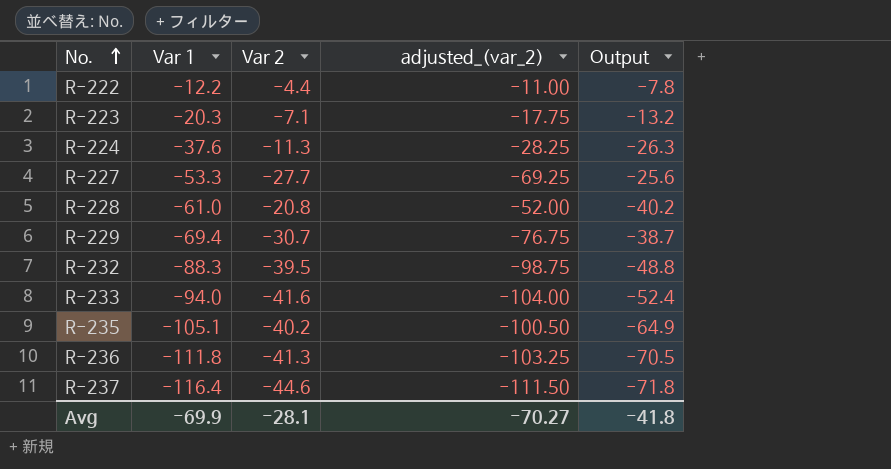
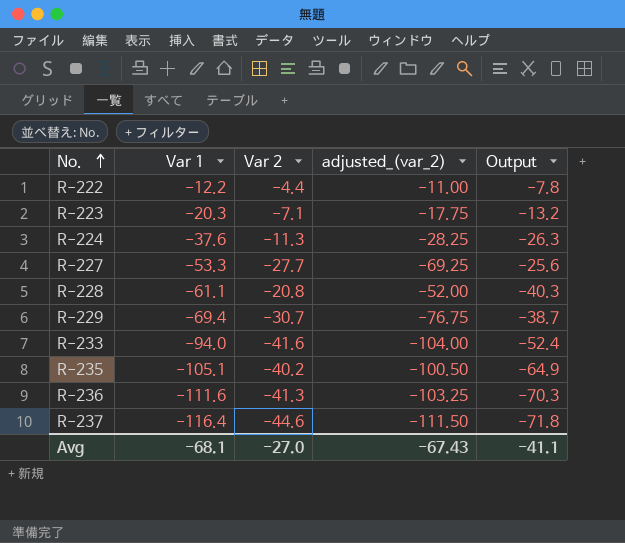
row R-232: -88.3 | -39.5 | -98.75 | -48.8 -> none
R-228 | Var 1: -61.0 -> -61.1
R-228 | Output: -40.2 -> -40.3
R-236 | Var 1: -111.8 -> -111.6
R-236 | Output: -70.5 -> -70.3
Avg | Var 1: -69.9 -> -68.1
Avg | Var 2: -28.1 -> -27.0
Avg | adjusted_(var_2): -70.27 -> -67.43
Avg | Output: -41.8 -> -41.1

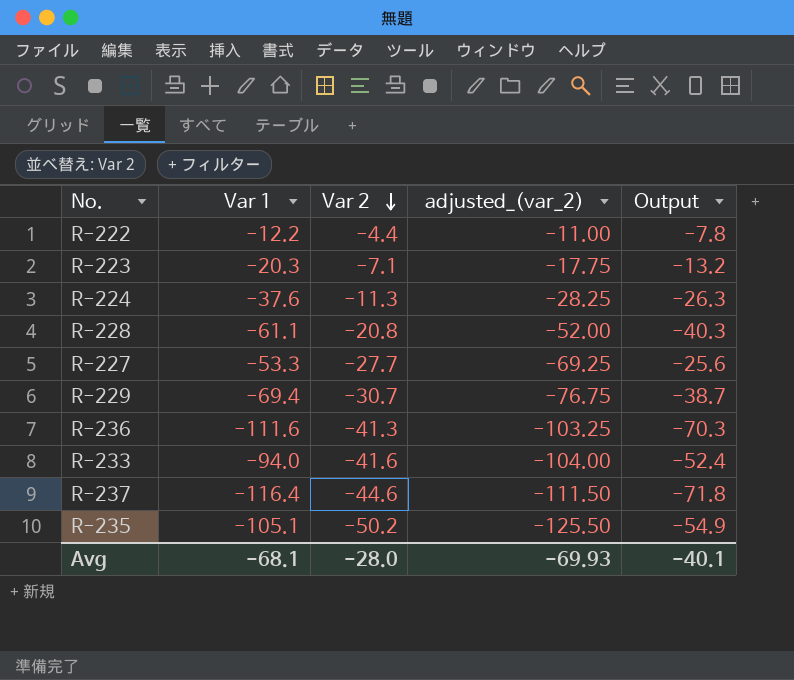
row order: No. ascending -> Var 2 descending
R-235 | Var 2: -40.2 -> -50.2
R-235 | adjusted_(var_2): -100.50 -> -125.50
R-235 | Output: -64.9 -> -54.9
Avg | Var 2: -27.0 -> -28.0
Avg | adjusted_(var_2): -67.43 -> -69.93
Avg | Output: -41.1 -> -40.1

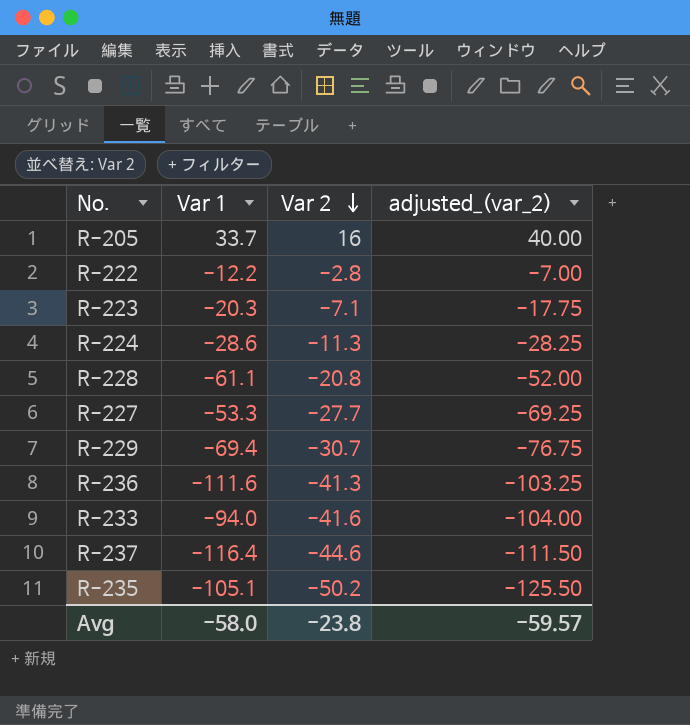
column Output | formula: [Var 1] - [Var 2] -> none
row R-205: none -> 33.7 | 16 | 40.00
R-222 | Var 2: -4.4 -> -2.8
R-222 | adjusted_(var_2): -11.00 -> -7.00
R-224 | Var 1: -37.6 -> -28.6
Avg | Var 1: -68.1 -> -58.0
Avg | Var 2: -28.0 -> -23.8
Avg | adjusted_(var_2): -69.93 -> -59.57

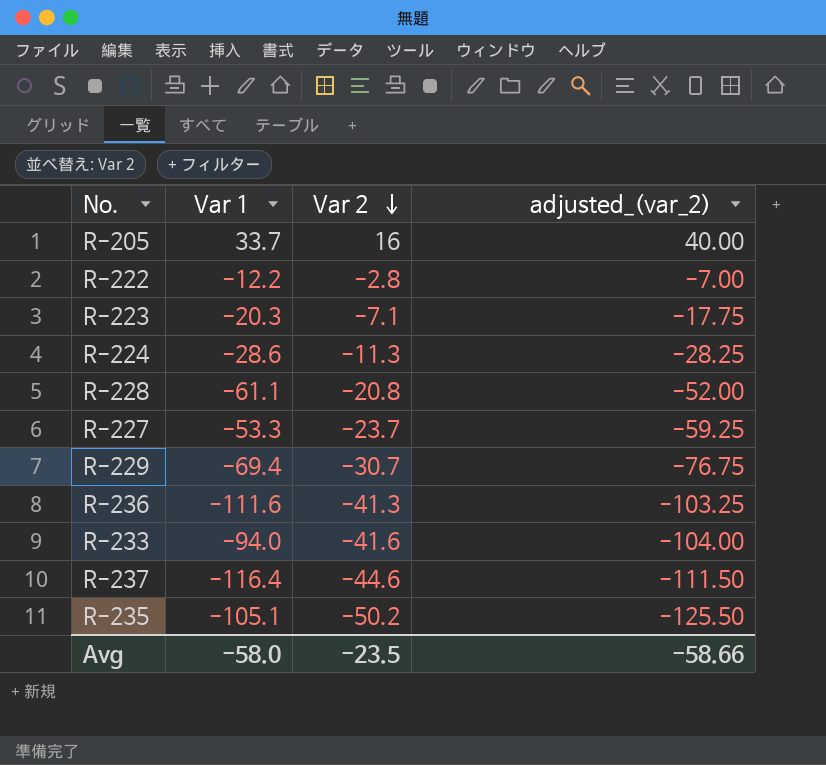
R-227 | Var 2: -27.7 -> -23.7
R-227 | adjusted_(var_2): -69.25 -> -59.25
Avg | Var 2: -23.8 -> -23.5
Avg | adjusted_(var_2): -59.57 -> -58.66

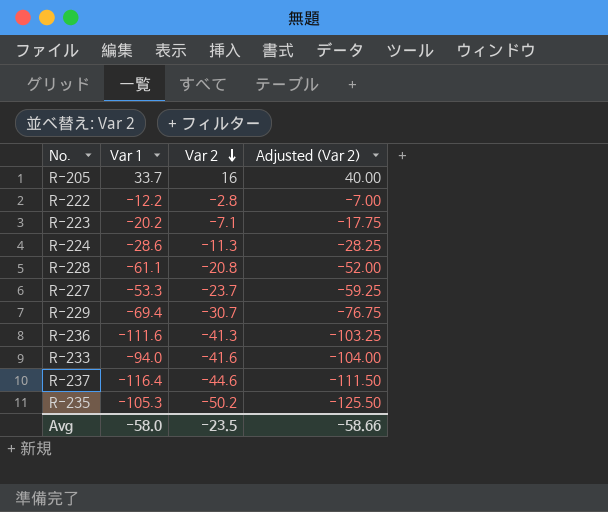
column name: adjusted_(var_2) -> Adjusted (Var 2)
R-223 | Var 1: -20.3 -> -20.2
R-235 | Var 1: -105.1 -> -105.3

